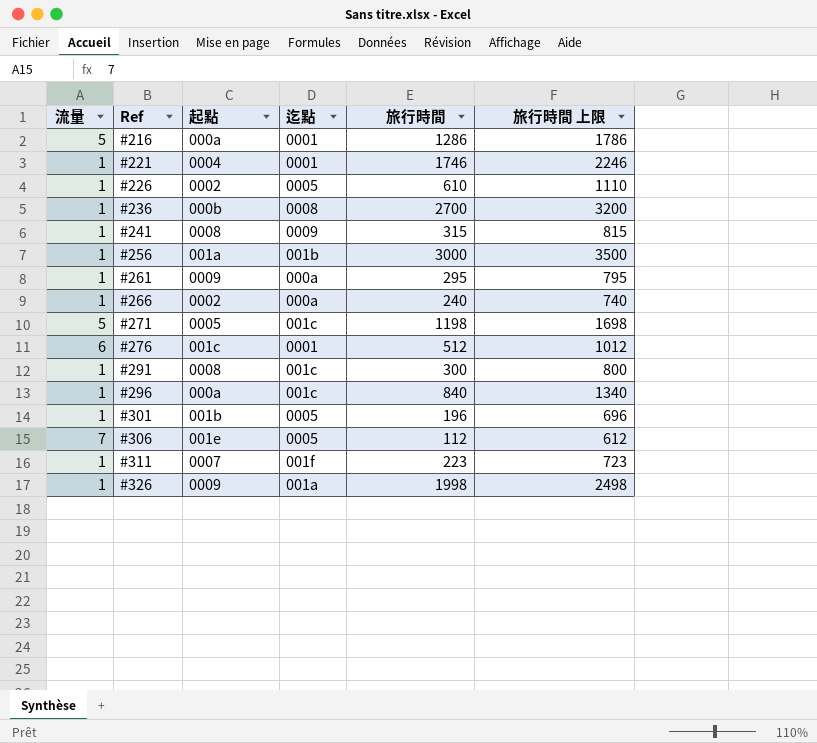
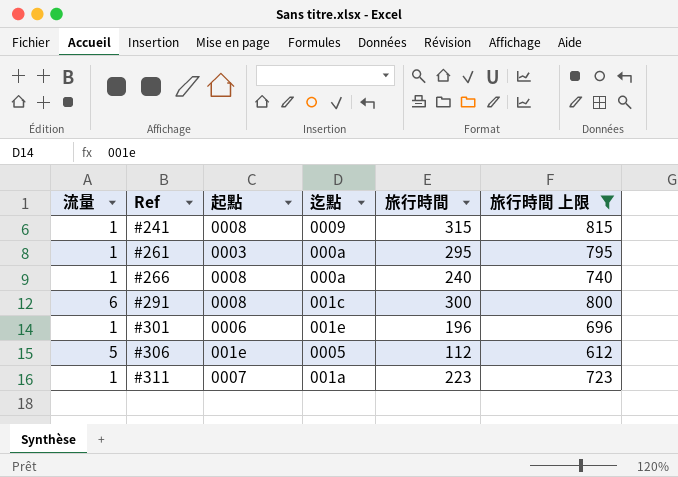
filter: none -> 旅行時間 上限 <= 815
#261 | 起點: 0009 -> 0003
#266 | 起點: 0002 -> 0008
#291 | 流量: 1 -> 6
#301 | 起點: 001b -> 0006
#301 | 迄點: 0005 -> 001e
#306 | 流量: 7 -> 5
#311 | 迄點: 001f -> 001a

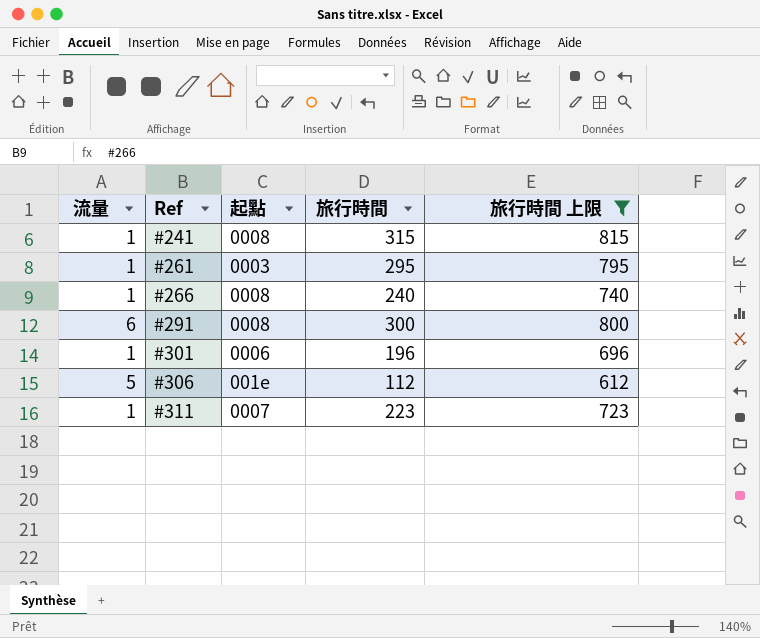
column 迄點 | position: 4 -> none

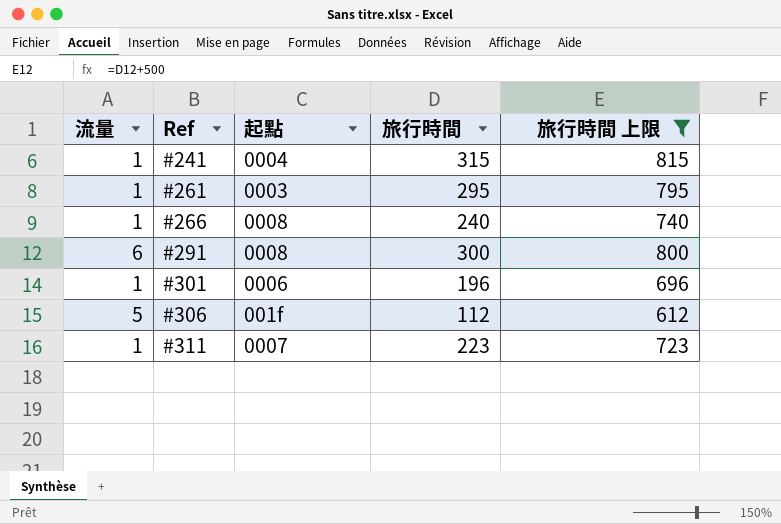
#241 | 起點: 0008 -> 0004
#306 | 起點: 001e -> 001f

